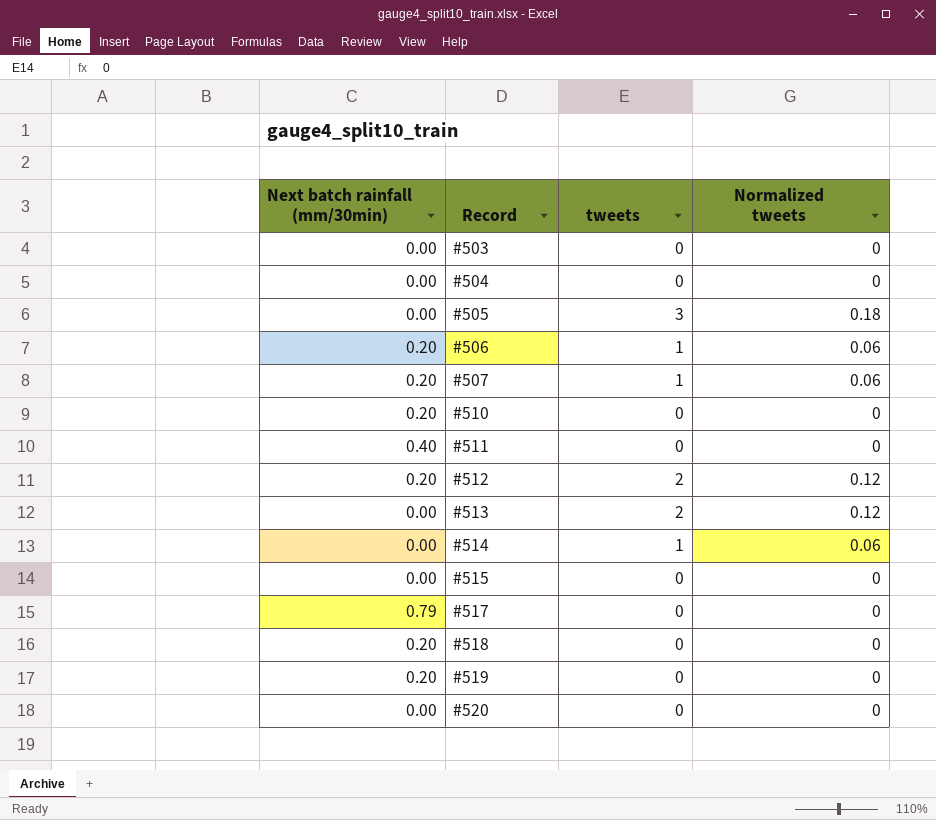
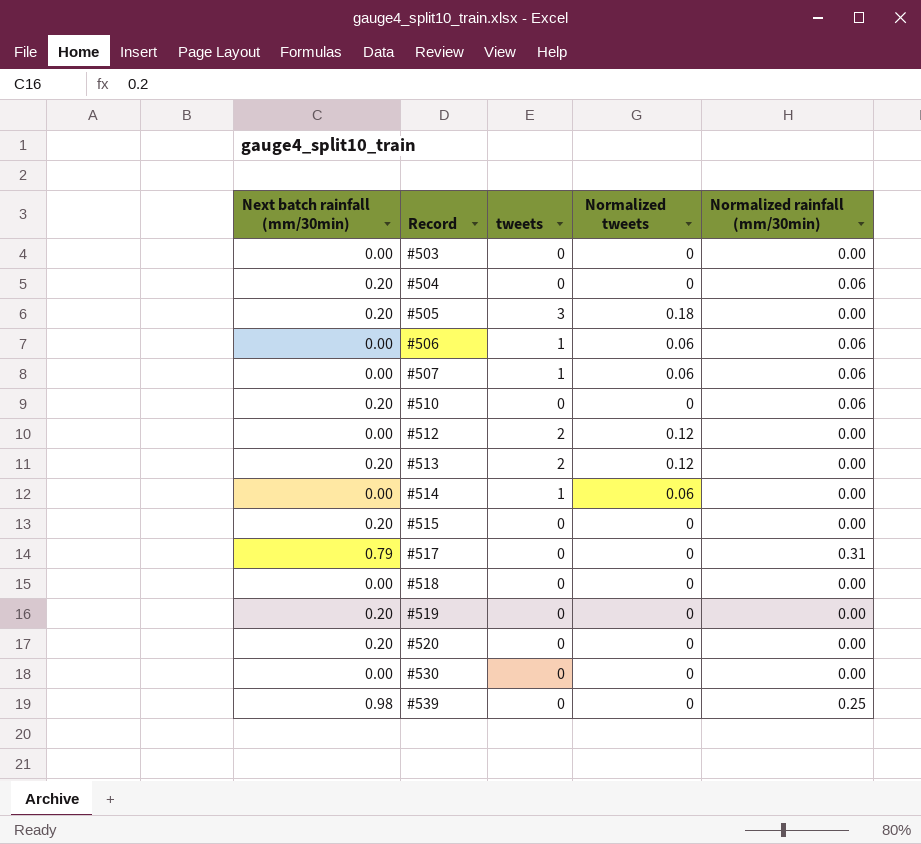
column Normalized rainfall (mm/30min) | position: none -> 5
row #511: 0.40 | 0 | 0 -> none
#504 | Next batch rainfall (mm/30min): 0.00 -> 0.20
#505 | Next batch rainfall (mm/30min): 0.00 -> 0.20
#506 | Next batch rainfall (mm/30min): 0.20 -> 0.00
#507 | Next batch rainfall (mm/30min): 0.20 -> 0.00
#512 | Next batch rainfall (mm/30min): 0.20 -> 0.00
#513 | Next batch rainfall (mm/30min): 0.00 -> 0.20
#515 | Next batch rainfall (mm/30min): 0.00 -> 0.20
#518 | Next batch rainfall (mm/30min): 0.20 -> 0.00
#520 | Next batch rainfall (mm/30min): 0.00 -> 0.20
row #530: none -> 0.00 | 0 | 0 | 0.00
row #539: none -> 0.98 | 0 | 0 | 0.25

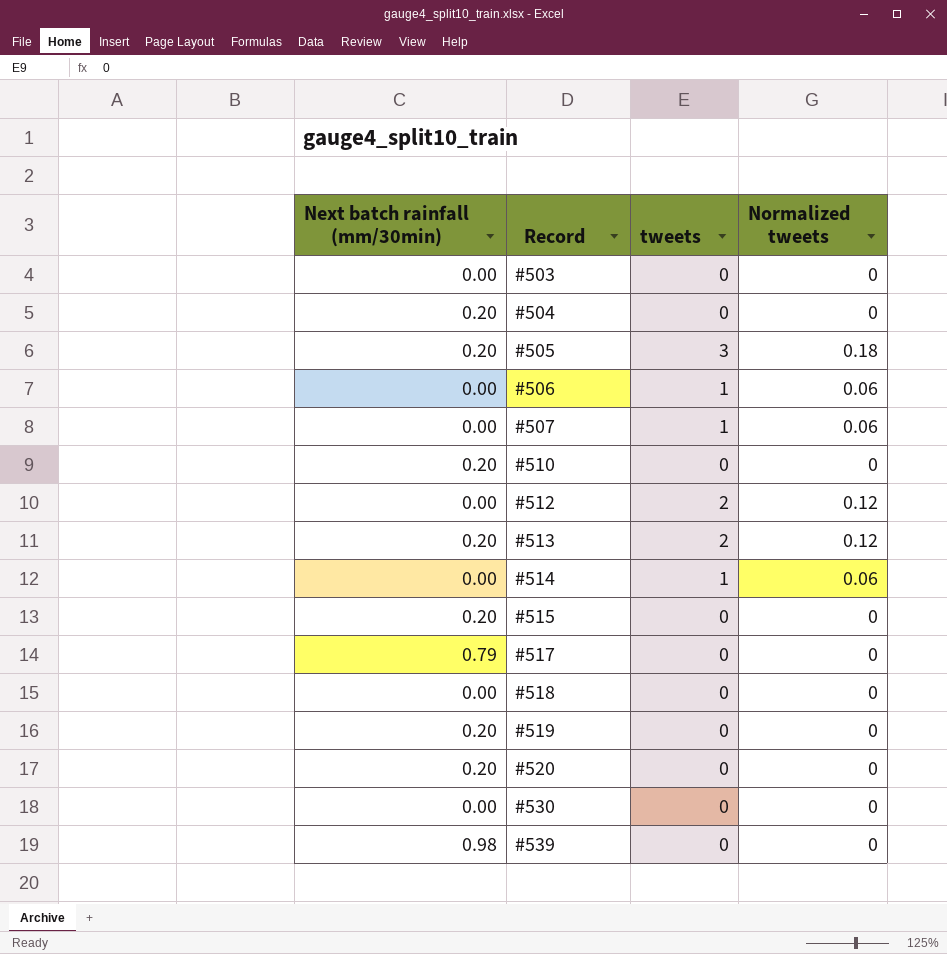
column Normalized rainfall (mm/30min) | position: 5 -> none

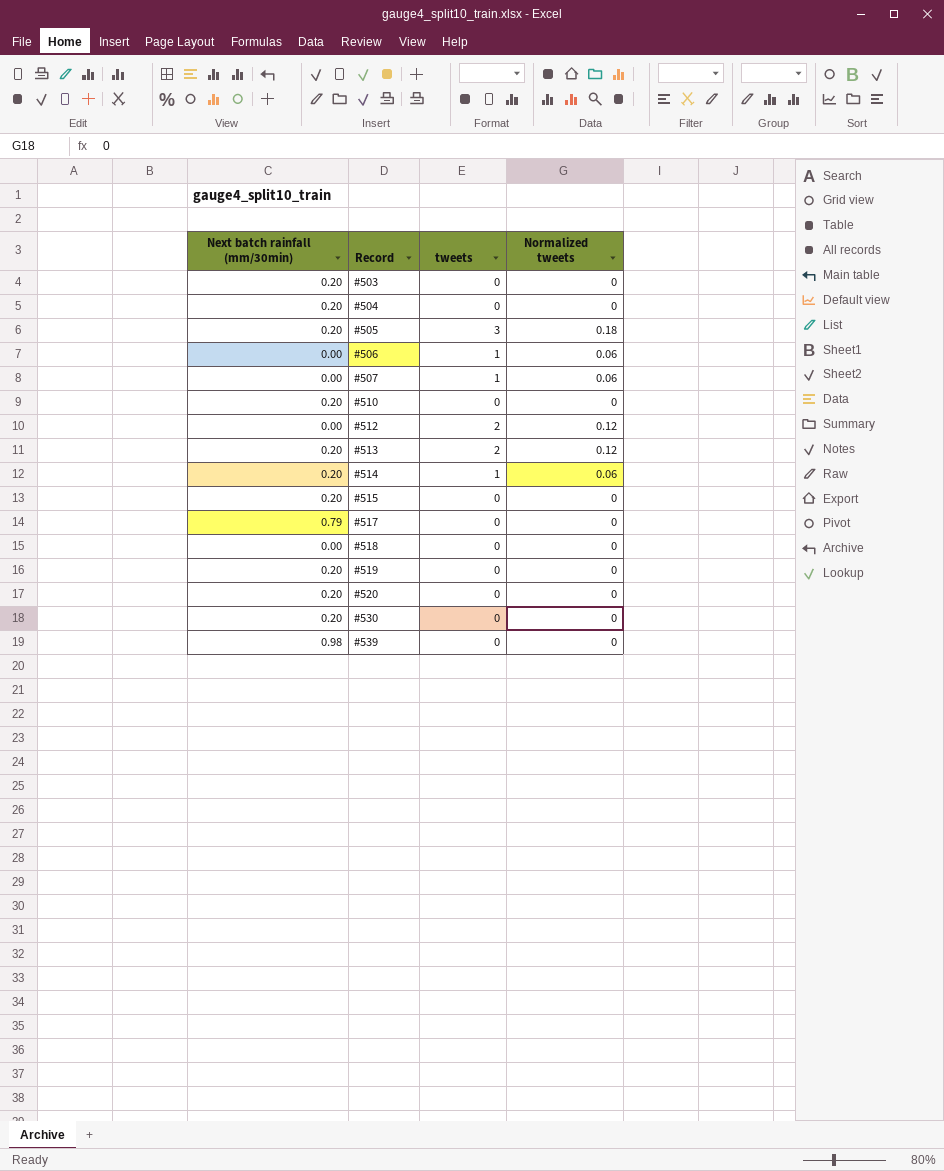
#503 | Next batch rainfall (mm/30min): 0.00 -> 0.20
#514 | Next batch rainfall (mm/30min): 0.00 -> 0.20
#530 | Next batch rainfall (mm/30min): 0.00 -> 0.20

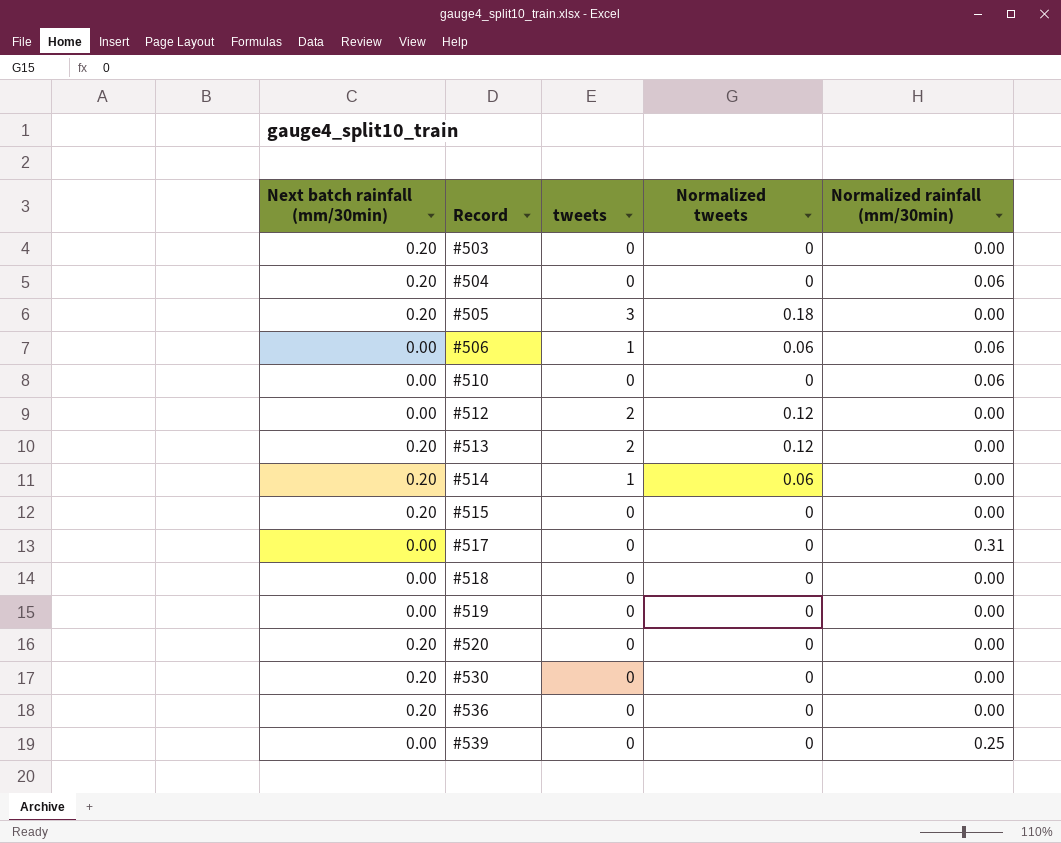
column Normalized rainfall (mm/30min) | position: none -> 5
row #507: 0.00 | 1 | 0.06 -> none
#510 | Next batch rainfall (mm/30min): 0.20 -> 0.00
#517 | Next batch rainfall (mm/30min): 0.79 -> 0.00
#519 | Next batch rainfall (mm/30min): 0.20 -> 0.00
row #536: none -> 0.20 | 0 | 0 | 0.00
#539 | Next batch rainfall (mm/30min): 0.98 -> 0.00

